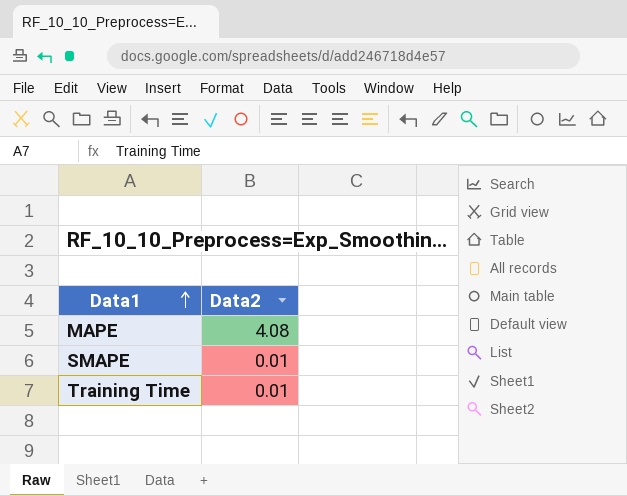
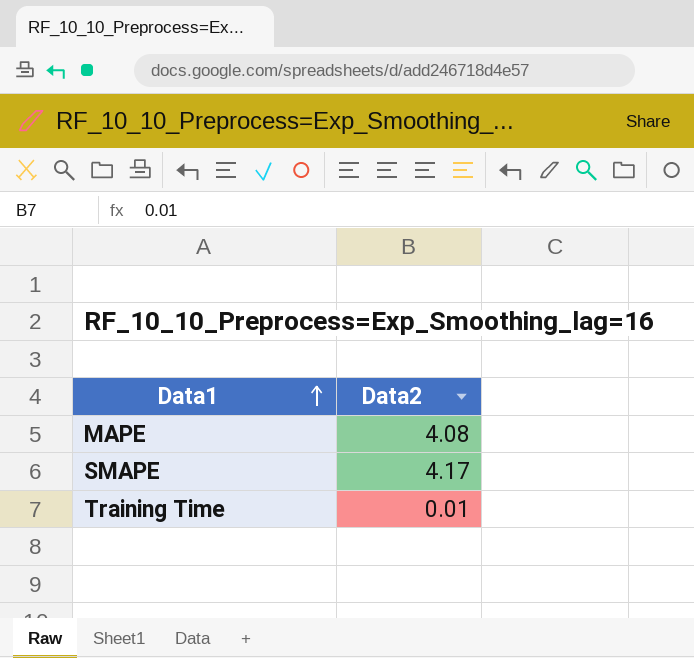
SMAPE | Data2: 0.01 -> 4.17

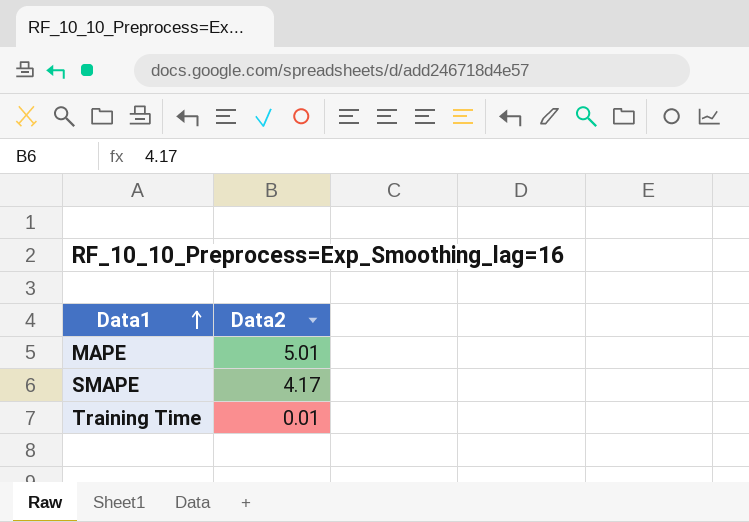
MAPE | Data2: 4.08 -> 5.01

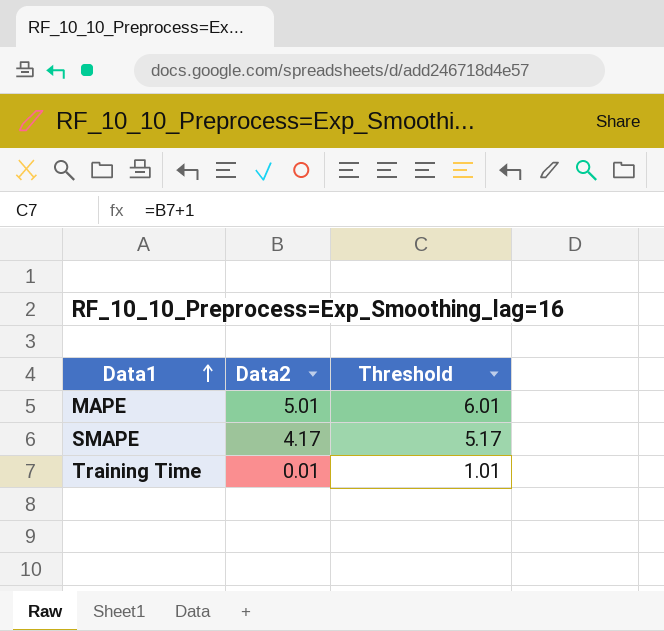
column Threshold | formula: none -> [Data2] + 1

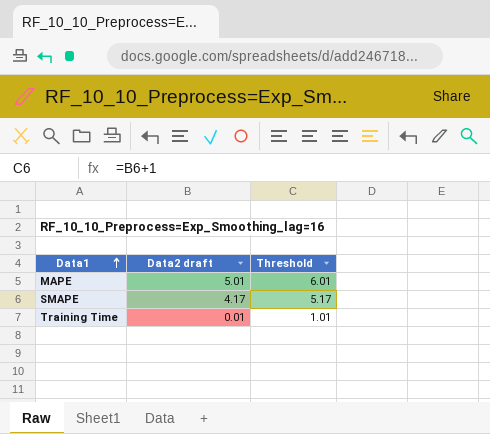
column name: Data2 -> Data2 draft

